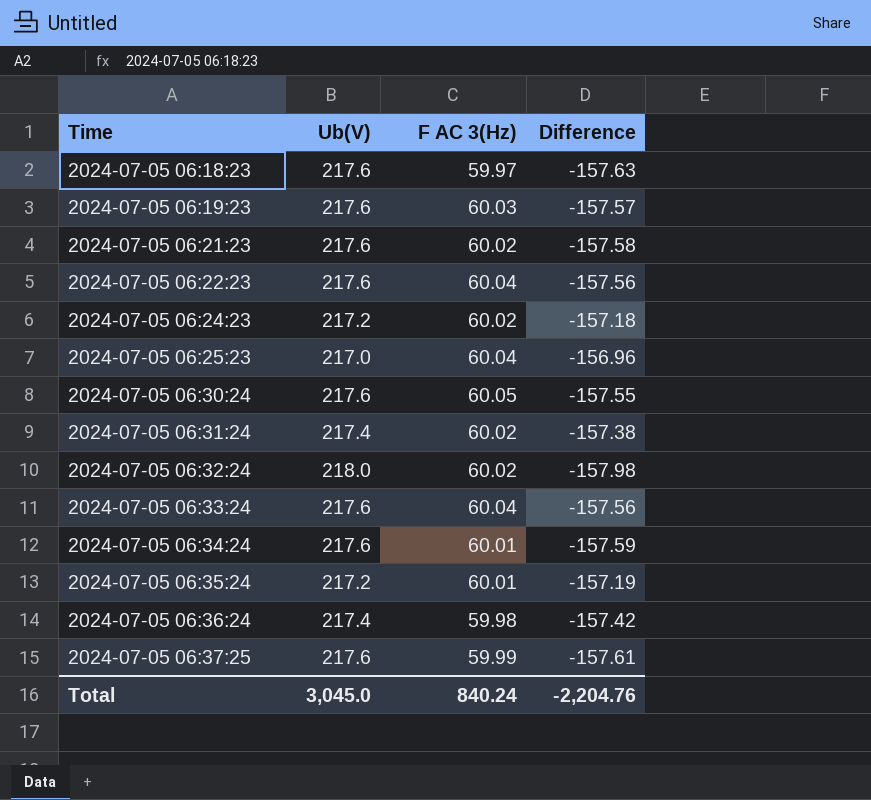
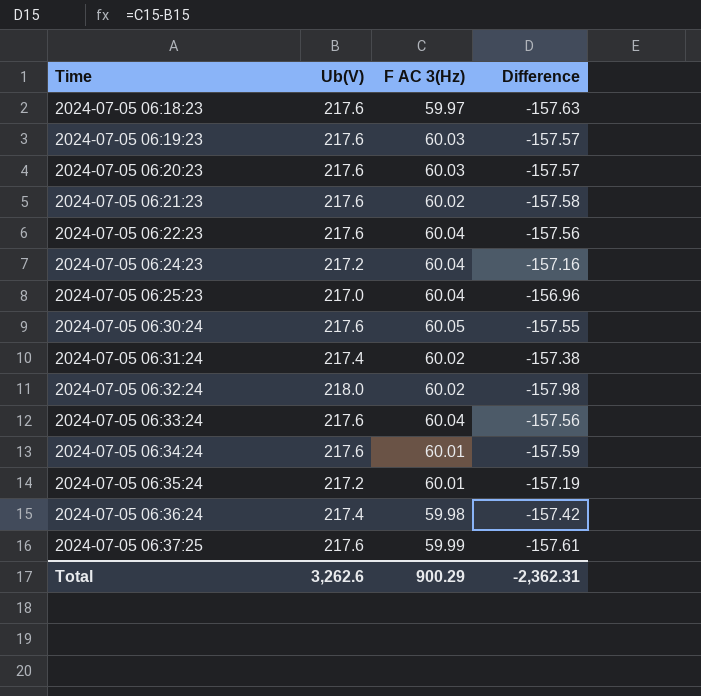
row 2024-07-05 06:20:23: none -> 217.6 | 60.03 | -157.57
2024-07-05 06:24:23 | F AC 3(Hz): 60.02 -> 60.04
2024-07-05 06:24:23 | Difference: -157.18 -> -157.16
Total | Ub(V): 3,045.0 -> 3,262.6
Total | F AC 3(Hz): 840.24 -> 900.29
Total | Difference: -2,204.76 -> -2,362.31

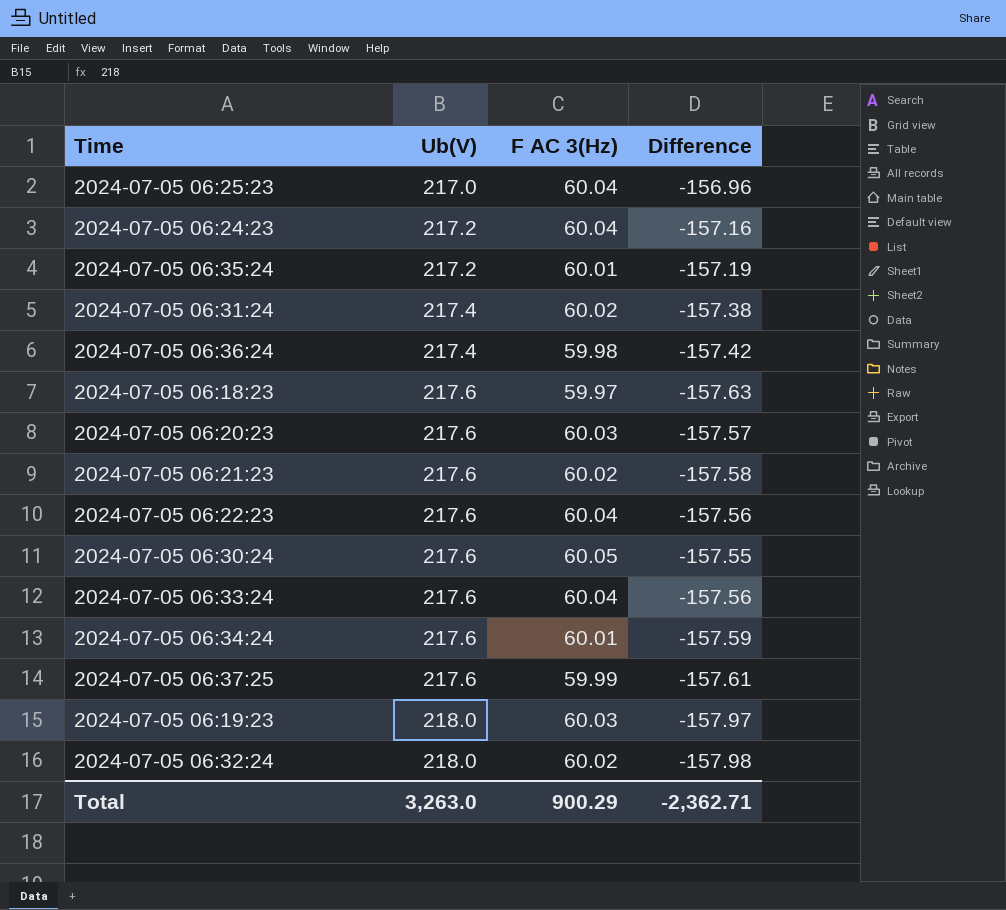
row order: Time ascending -> Ub(V) ascending
2024-07-05 06:19:23 | Ub(V): 217.6 -> 218.0
2024-07-05 06:19:23 | Difference: -157.57 -> -157.97
Total | Ub(V): 3,262.6 -> 3,263.0
Total | Difference: -2,362.31 -> -2,362.71

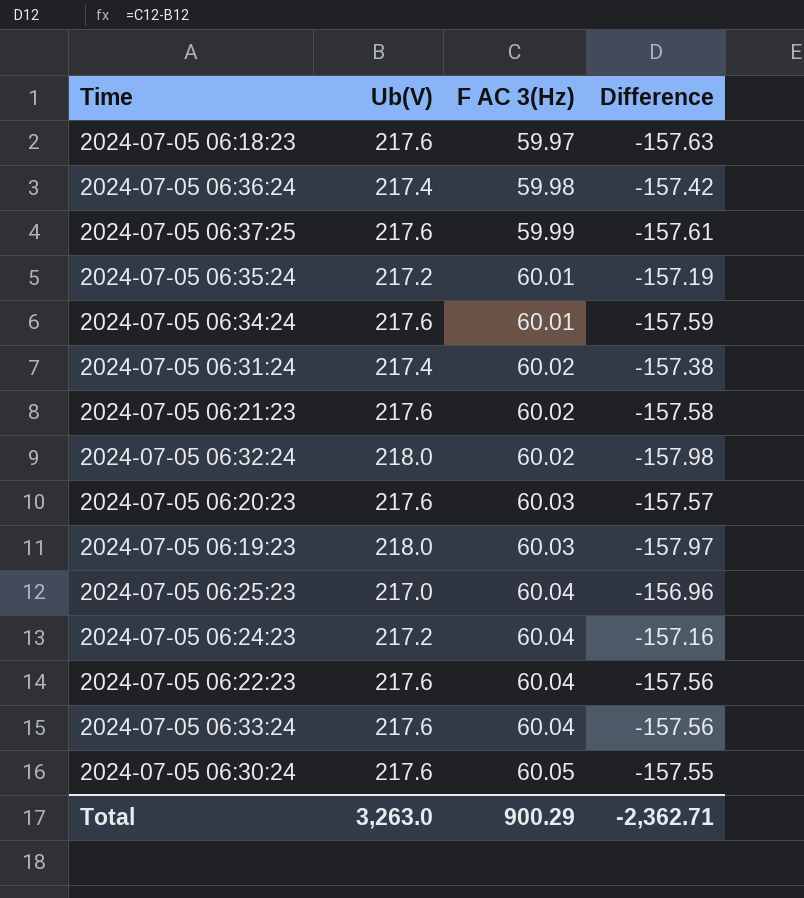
row order: Ub(V) ascending -> F AC 3(Hz) ascending

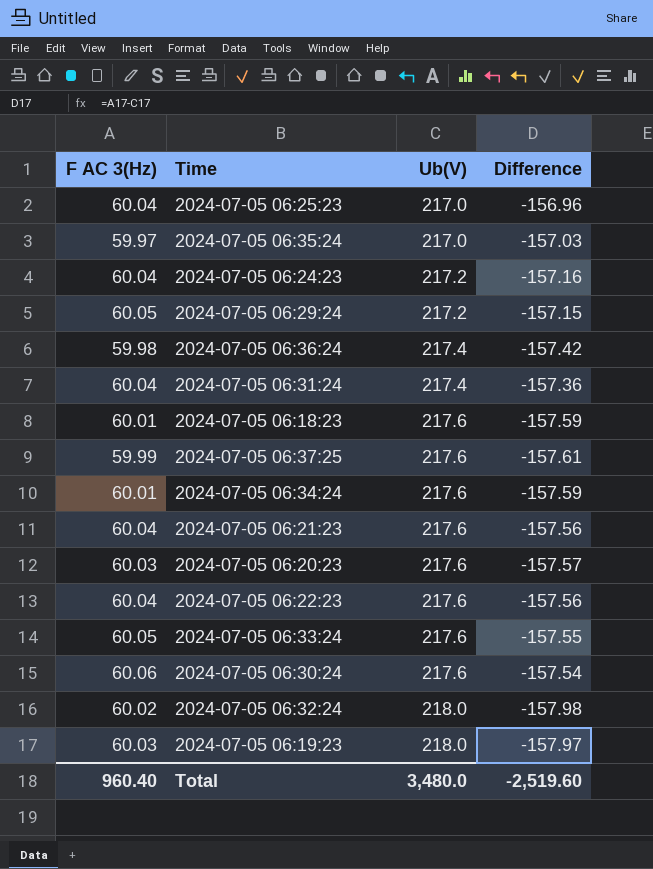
row order: F AC 3(Hz) ascending -> Ub(V) ascending
column F AC 3(Hz) | position: 3 -> 1
2024-07-05 06:35:24 | F AC 3(Hz): 60.01 -> 59.97
2024-07-05 06:35:24 | Ub(V): 217.2 -> 217.0
2024-07-05 06:35:24 | Difference: -157.19 -> -157.03
row 2024-07-05 06:29:24: none -> 60.05 | 217.2 | -157.15
2024-07-05 06:31:24 | F AC 3(Hz): 60.02 -> 60.04
2024-07-05 06:31:24 | Difference: -157.38 -> -157.36
2024-07-05 06:18:23 | F AC 3(Hz): 59.97 -> 60.01
2024-07-05 06:18:23 | Difference: -157.63 -> -157.59
2024-07-05 06:21:23 | F AC 3(Hz): 60.02 -> 60.04
2024-07-05 06:21:23 | Difference: -157.58 -> -157.56
2024-07-05 06:33:24 | F AC 3(Hz): 60.04 -> 60.05
2024-07-05 06:33:24 | Difference: -157.56 -> -157.55
2024-07-05 06:30:24 | F AC 3(Hz): 60.05 -> 60.06
2024-07-05 06:30:24 | Difference: -157.55 -> -157.54
Total | F AC 3(Hz): 900.29 -> 960.40
Total | Ub(V): 3,263.0 -> 3,480.0
Total | Difference: -2,362.71 -> -2,519.60

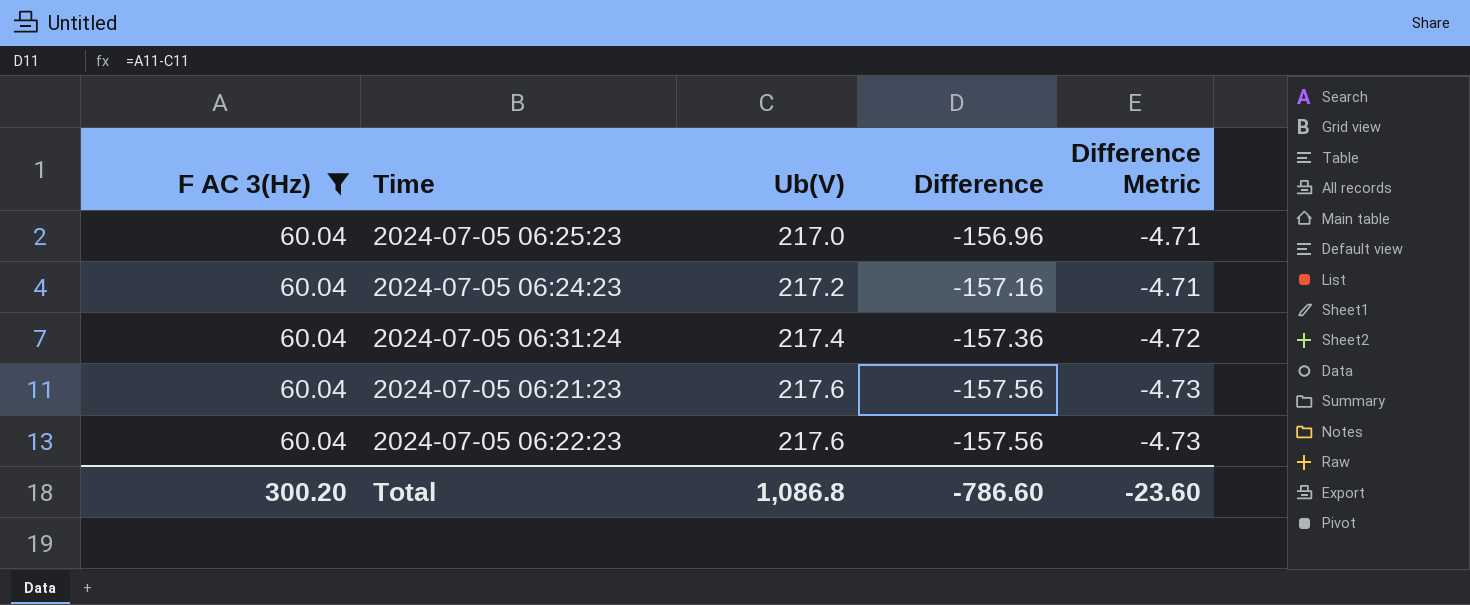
filter: none -> F AC 3(Hz) = 60.04
column Difference Metric | formula: none -> [Difference] * 0.03
Total | F AC 3(Hz): 960.40 -> 300.20
Total | Ub(V): 3,480.0 -> 1,086.8
Total | Difference: -2,519.60 -> -786.60

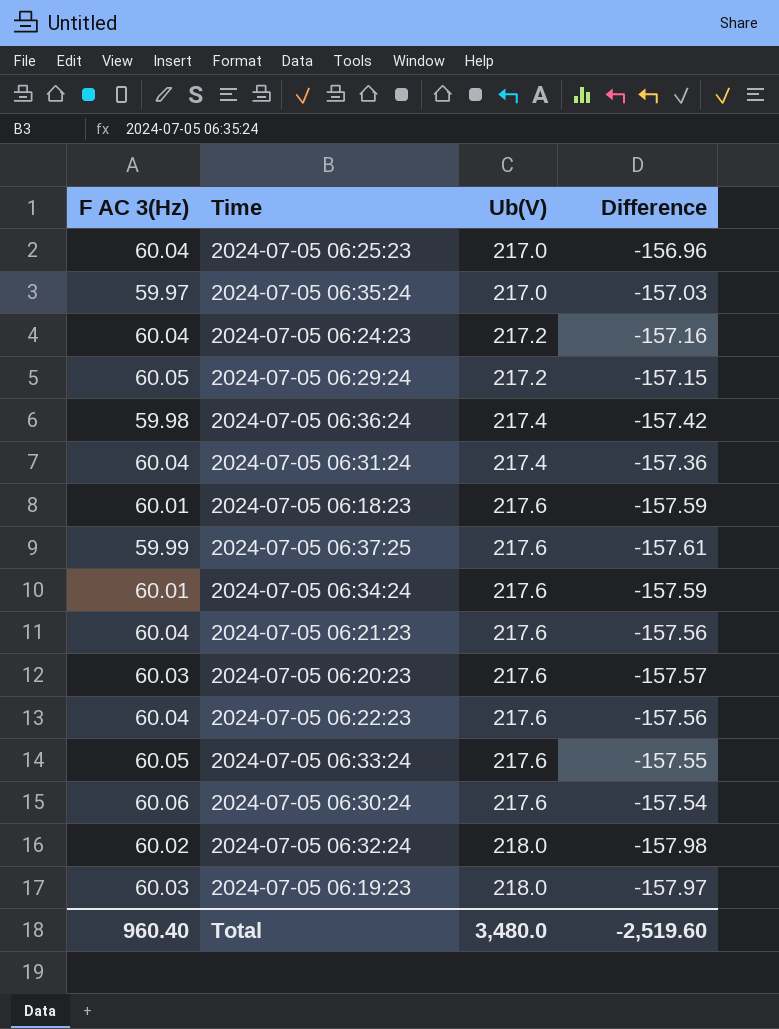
filter: F AC 3(Hz) = 60.04 -> none
column Difference Metric | formula: [Difference] * 0.03 -> none
Total | F AC 3(Hz): 300.20 -> 960.40
Total | Ub(V): 1,086.8 -> 3,480.0
Total | Difference: -786.60 -> -2,519.60

